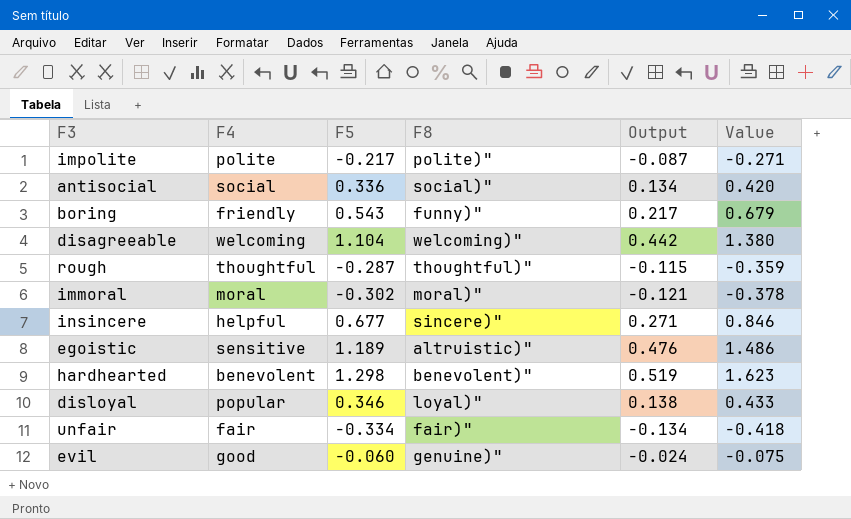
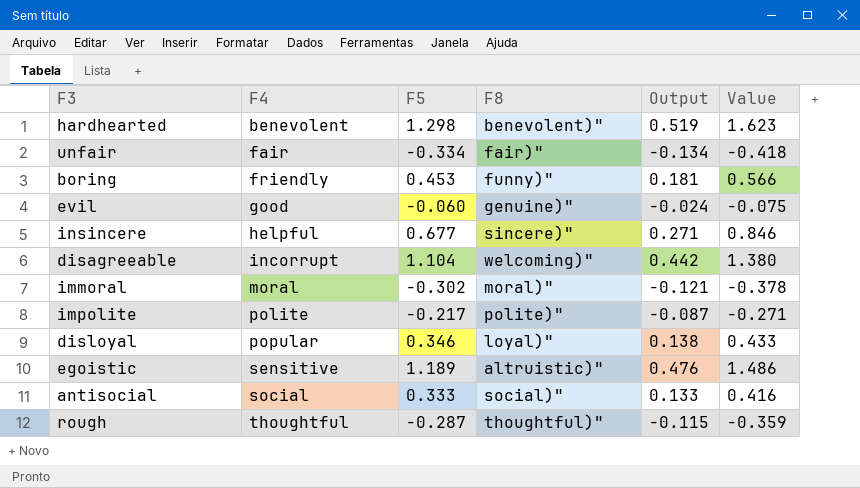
row order: none -> F4 ascending
boring | F5: 0.543 -> 0.453
boring | Output: 0.217 -> 0.181
boring | Value: 0.679 -> 0.566
disagreeable | F4: welcoming -> incorrupt
antisocial | F5: 0.336 -> 0.333
antisocial | Output: 0.134 -> 0.133
antisocial | Value: 0.420 -> 0.416

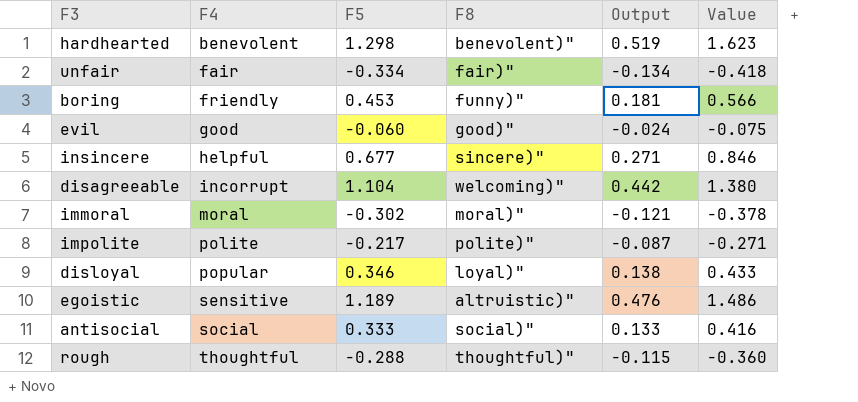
evil | F8: genuine)" -> good)"
rough | F5: -0.287 -> -0.288
rough | Value: -0.359 -> -0.360

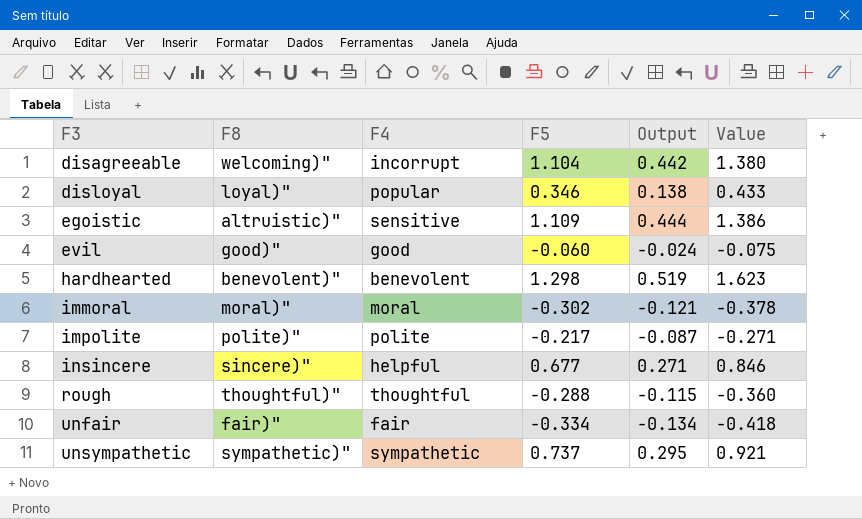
row order: F4 ascending -> F3 ascending
column F8 | position: 4 -> 2
row boring: friendly | 0.453 | funny)" | 0.181 | 0.566 -> none
row antisocial: social | 0.333 | social)" | 0.133 | 0.416 -> none
egoistic | F5: 1.189 -> 1.109
egoistic | Output: 0.476 -> 0.444
egoistic | Value: 1.486 -> 1.386
row unsympathetic: none -> sympathetic)" | sympathetic | 0.737 | 0.295 | 0.921

